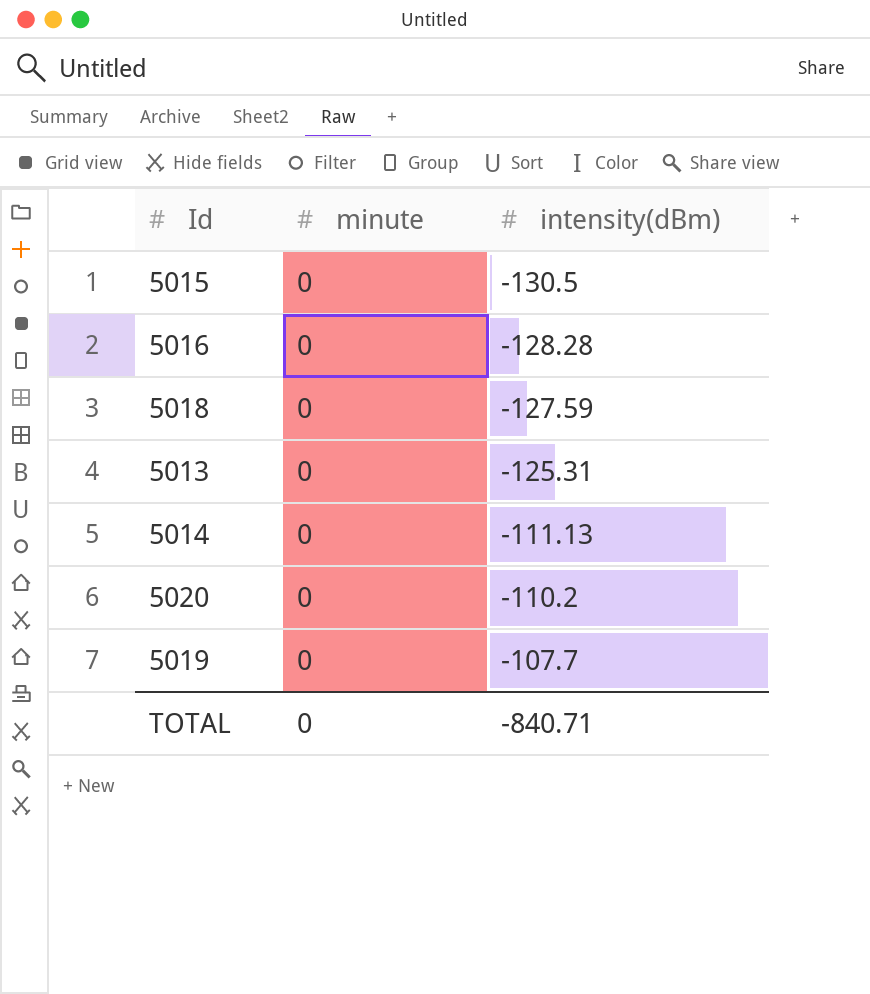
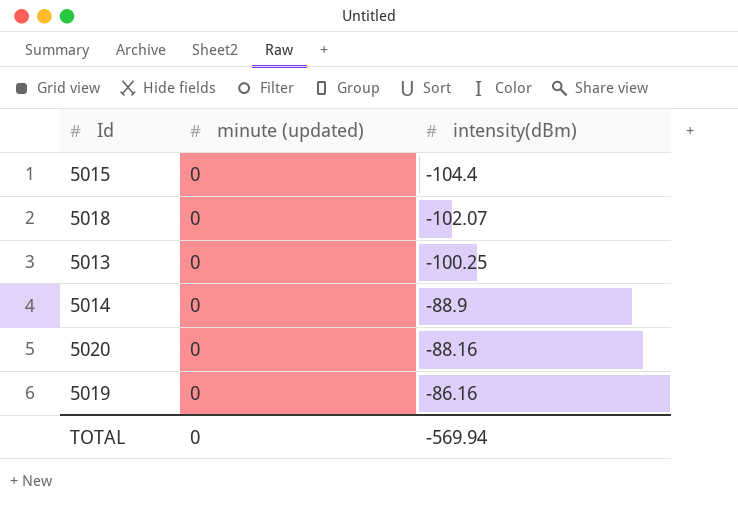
column name: minute -> minute (updated)
row 5016: 0 | -128.28 -> none
5015 | intensity(dBm): -130.5 -> -104.4
5018 | intensity(dBm): -127.59 -> -102.07
5013 | intensity(dBm): -125.31 -> -100.25
5014 | intensity(dBm): -111.13 -> -88.9
5020 | intensity(dBm): -110.2 -> -88.16
5019 | intensity(dBm): -107.7 -> -86.16
TOTAL | intensity(dBm): -840.71 -> -569.94

